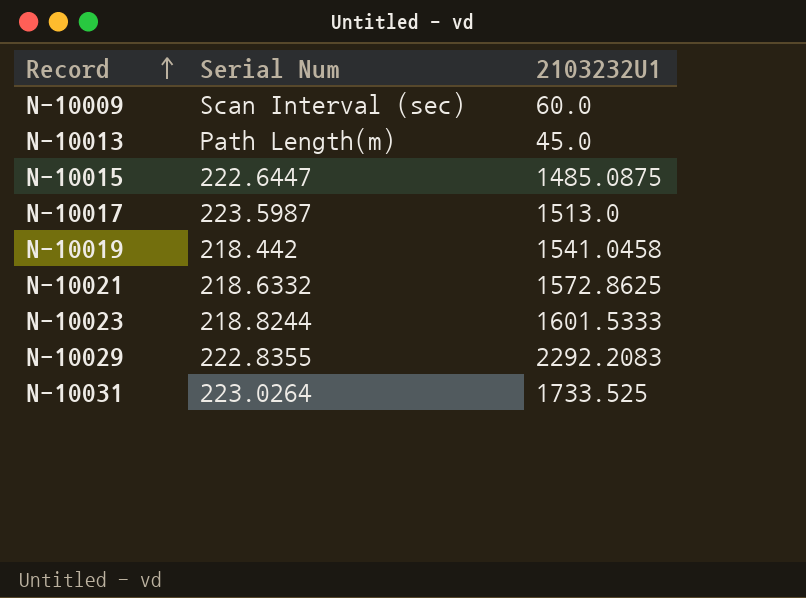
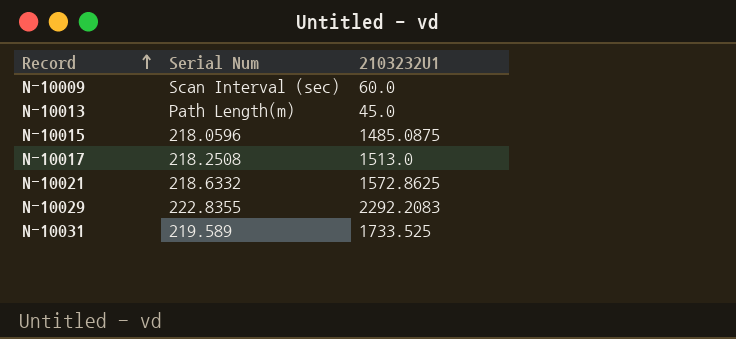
row N-10019: 218.442 | 1541.0458 -> none
row N-10023: 218.8244 | 1601.5333 -> none
N-10015 | Serial Num: 222.6447 -> 218.0596
N-10017 | Serial Num: 223.5987 -> 218.2508
N-10031 | Serial Num: 223.0264 -> 219.589

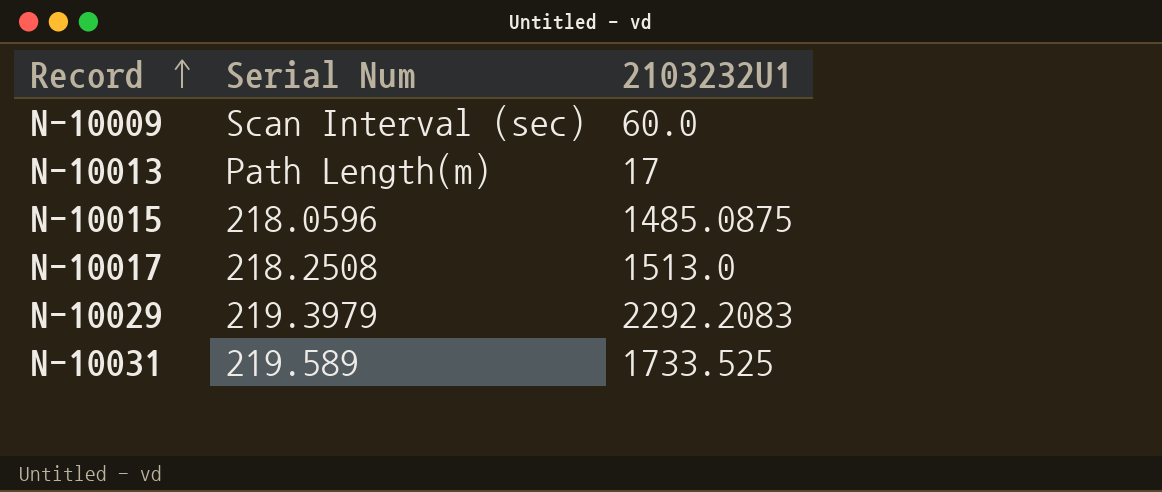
row N-10021: 218.6332 | 1572.8625 -> none
N-10013 | 2103232U1: 45.0 -> 17
N-10029 | Serial Num: 222.8355 -> 219.3979

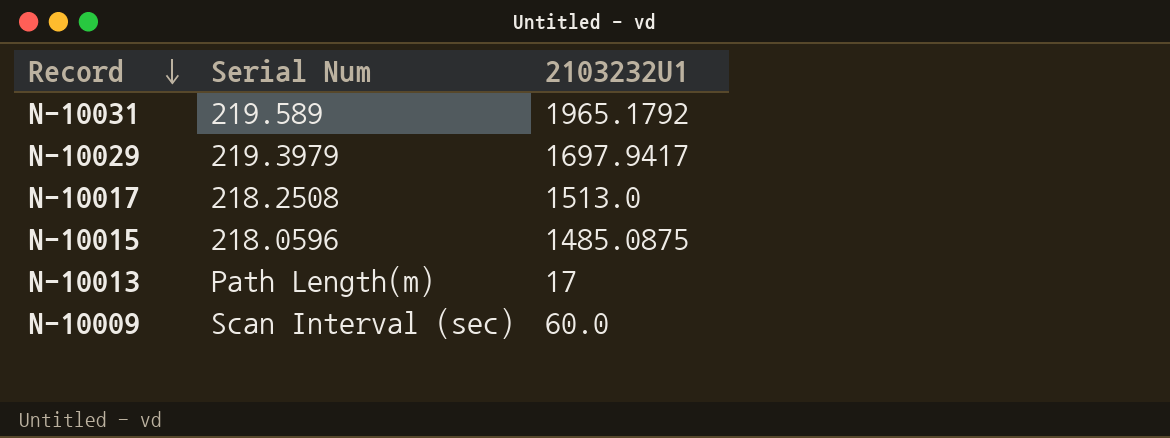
row order: Record ascending -> Record descending
N-10031 | 2103232U1: 1733.525 -> 1965.1792
N-10029 | 2103232U1: 2292.2083 -> 1697.9417

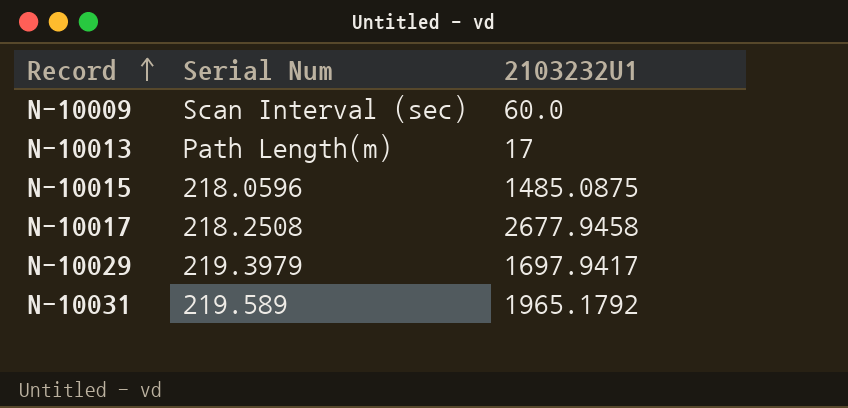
row order: Record descending -> Record ascending
N-10017 | 2103232U1: 1513.0 -> 2677.9458

